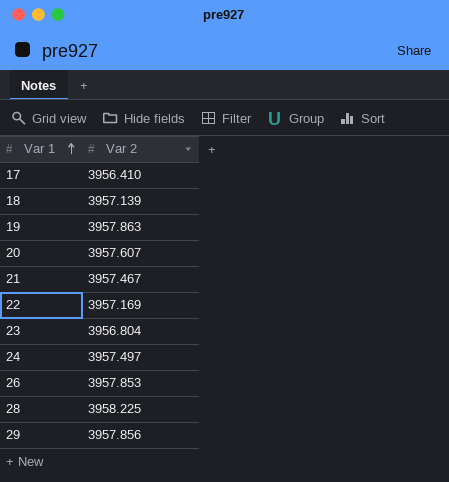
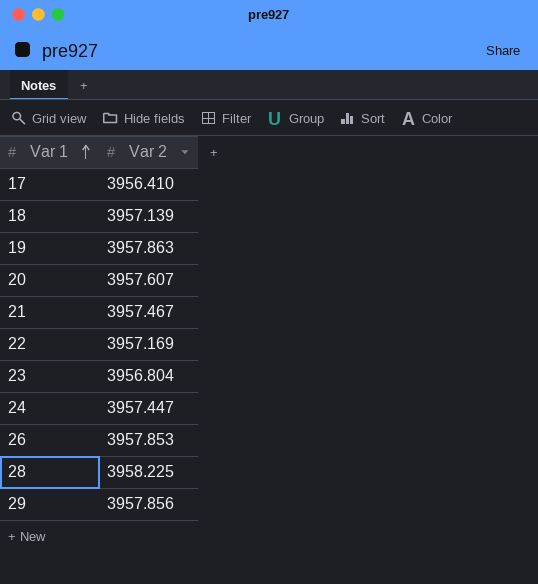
24 | Var 2: 3957.497 -> 3957.447

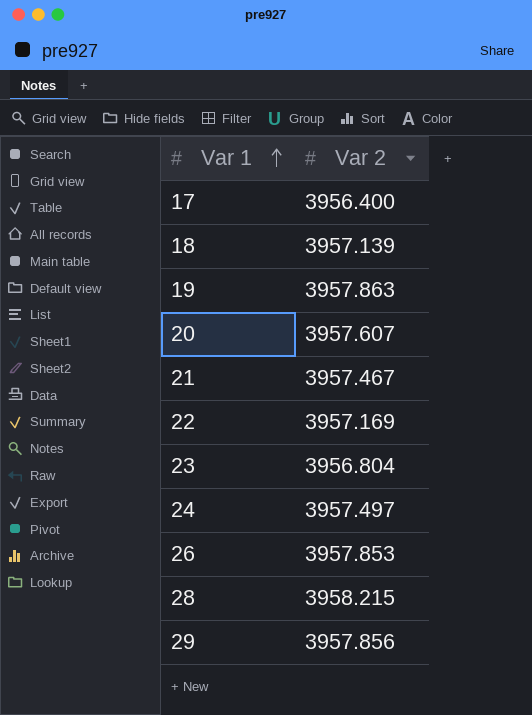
17 | Var 2: 3956.410 -> 3956.400
24 | Var 2: 3957.447 -> 3957.497
28 | Var 2: 3958.225 -> 3958.215

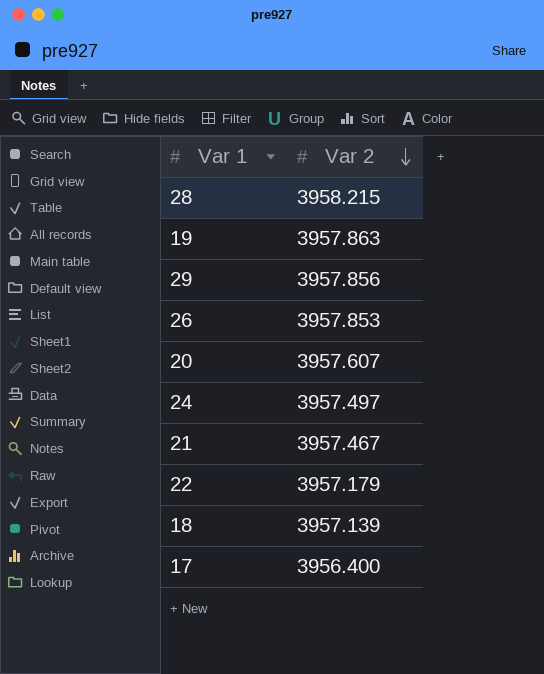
row order: Var 1 ascending -> Var 2 descending
row 23: 3956.804 -> none
22 | Var 2: 3957.169 -> 3957.179

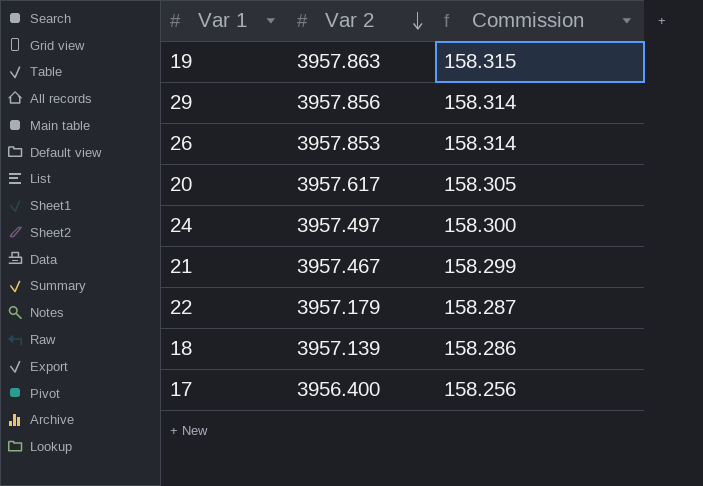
column Commission | formula: none -> [Var 2] * 0.04
row 28: 3958.215 -> none
20 | Var 2: 3957.607 -> 3957.617

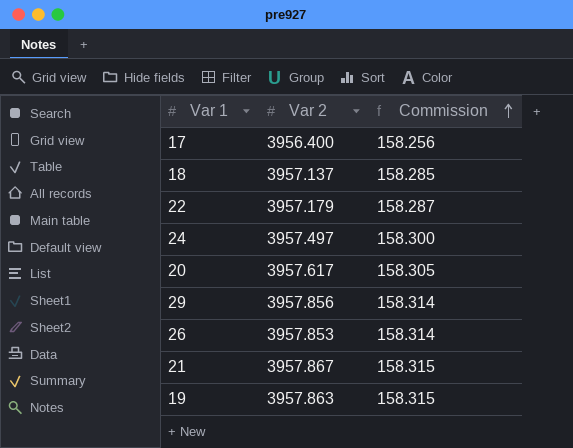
row order: Var 2 descending -> Commission ascending
18 | Var 2: 3957.139 -> 3957.137
18 | Commission: 158.286 -> 158.285
21 | Var 2: 3957.467 -> 3957.867
21 | Commission: 158.299 -> 158.315

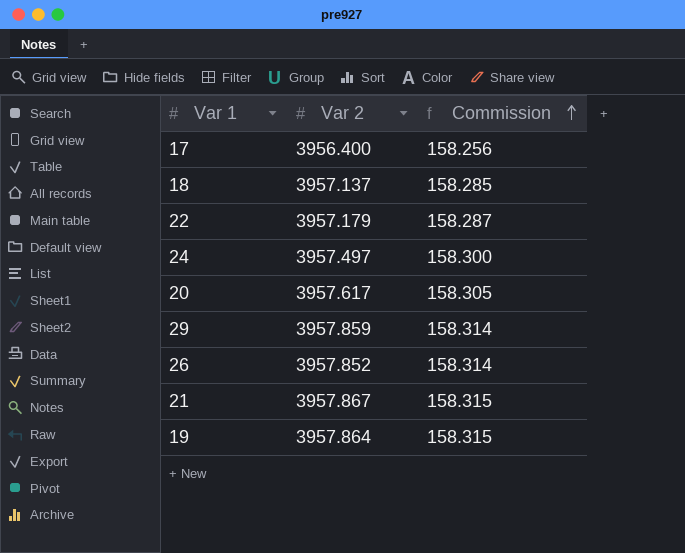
29 | Var 2: 3957.856 -> 3957.859
26 | Var 2: 3957.853 -> 3957.852
19 | Var 2: 3957.863 -> 3957.864

